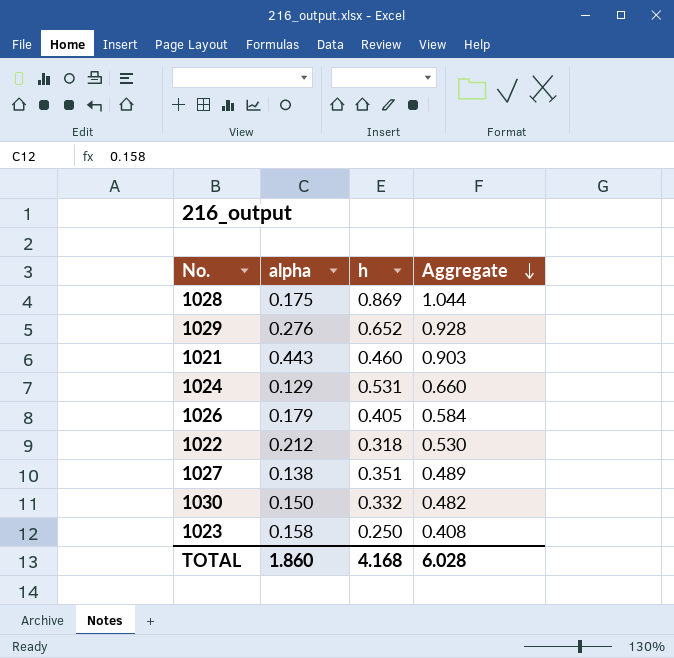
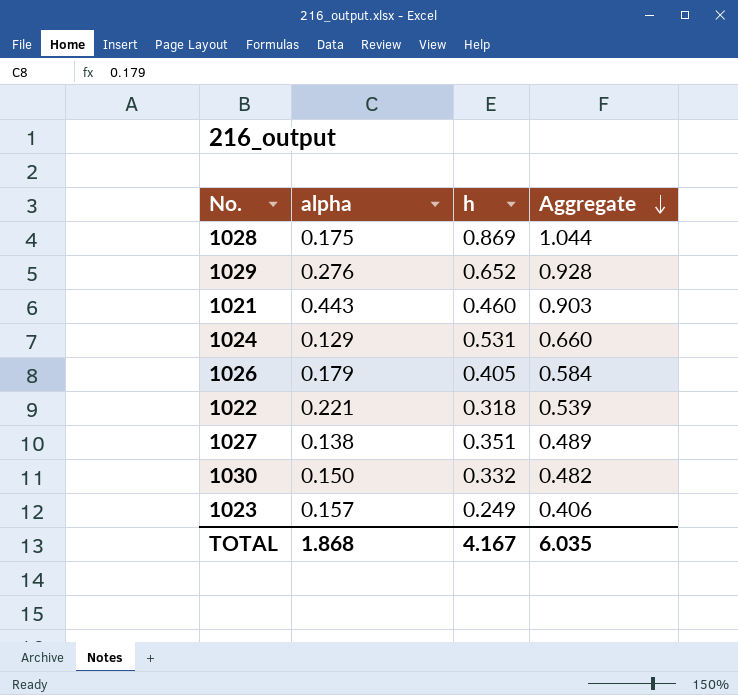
1022 | alpha: 0.212 -> 0.221
1022 | Aggregate: 0.530 -> 0.539
1023 | alpha: 0.158 -> 0.157
1023 | h: 0.250 -> 0.249
1023 | Aggregate: 0.408 -> 0.406
TOTAL | alpha: 1.860 -> 1.868
TOTAL | h: 4.168 -> 4.167
TOTAL | Aggregate: 6.028 -> 6.035

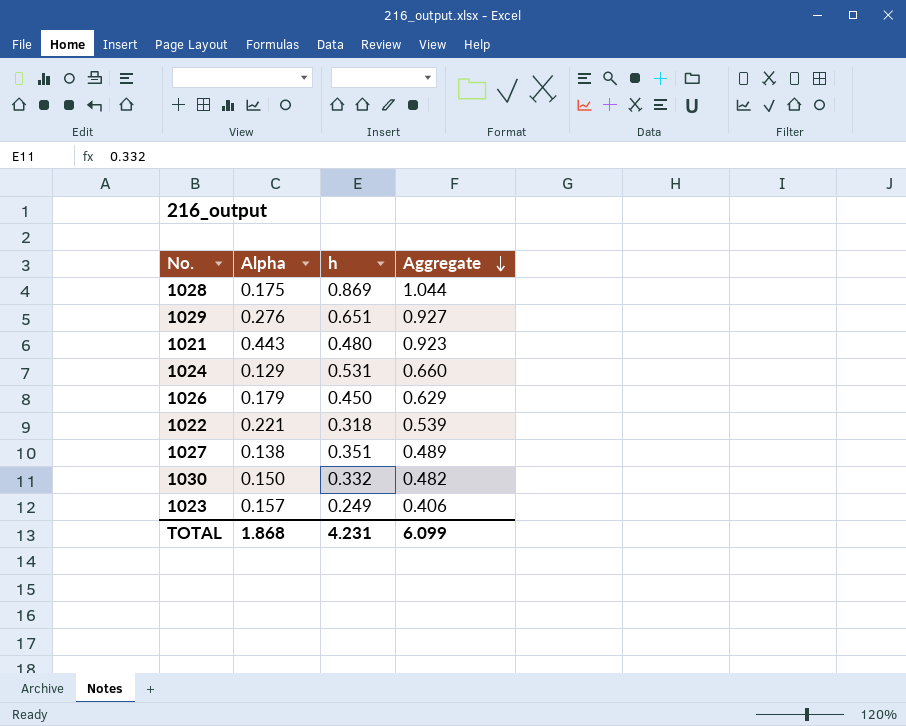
column name: alpha -> Alpha
1029 | h: 0.652 -> 0.651
1029 | Aggregate: 0.928 -> 0.927
1021 | h: 0.460 -> 0.480
1021 | Aggregate: 0.903 -> 0.923
1026 | h: 0.405 -> 0.450
1026 | Aggregate: 0.584 -> 0.629
TOTAL | h: 4.167 -> 4.231
TOTAL | Aggregate: 6.035 -> 6.099

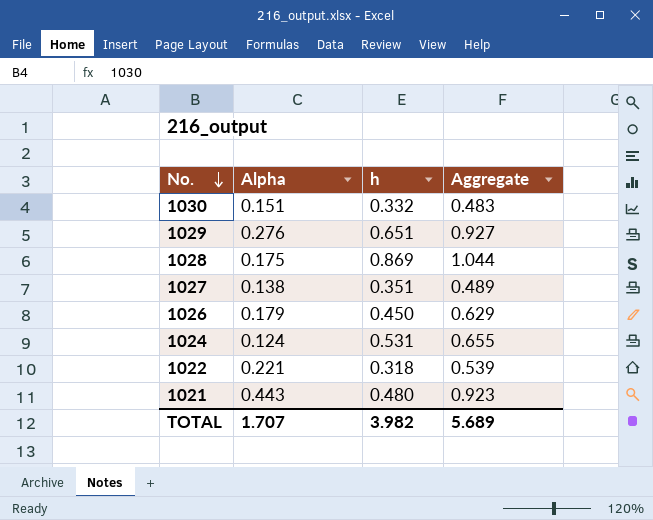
row order: Aggregate descending -> No. descending
row 1023: 0.157 | 0.249 | 0.406 -> none
1030 | Alpha: 0.150 -> 0.151
1030 | Aggregate: 0.482 -> 0.483
1024 | Alpha: 0.129 -> 0.124
1024 | Aggregate: 0.660 -> 0.655
TOTAL | Alpha: 1.868 -> 1.707
TOTAL | h: 4.231 -> 3.982
TOTAL | Aggregate: 6.099 -> 5.689

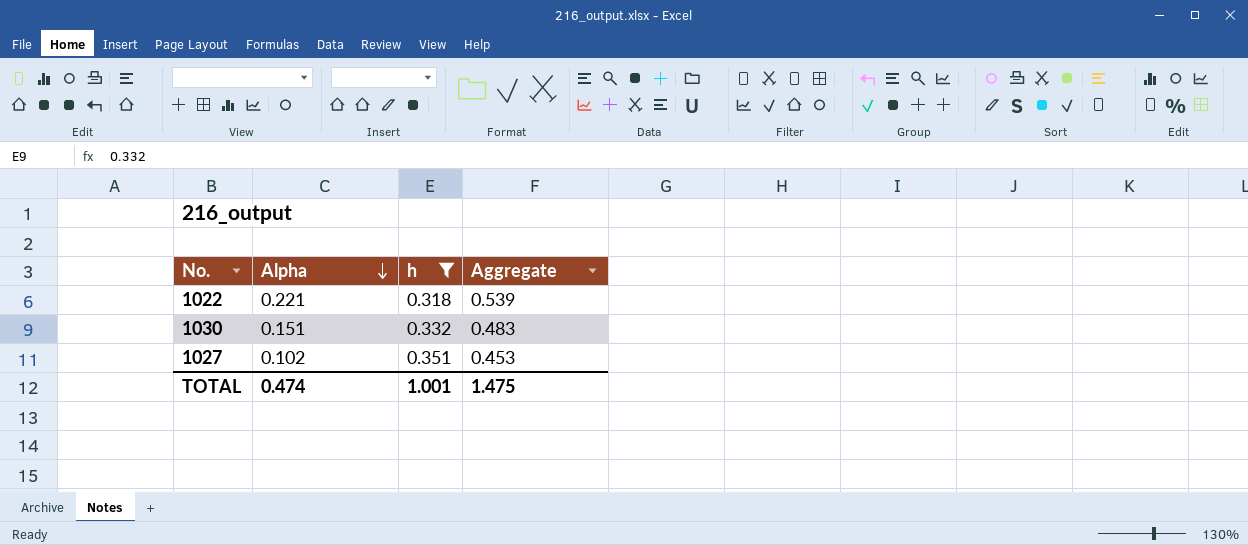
filter: none -> h <= 0.351
row order: No. descending -> Alpha descending
1027 | Alpha: 0.138 -> 0.102
1027 | Aggregate: 0.489 -> 0.453
TOTAL | Alpha: 1.707 -> 0.474
TOTAL | h: 3.982 -> 1.001
TOTAL | Aggregate: 5.689 -> 1.475

